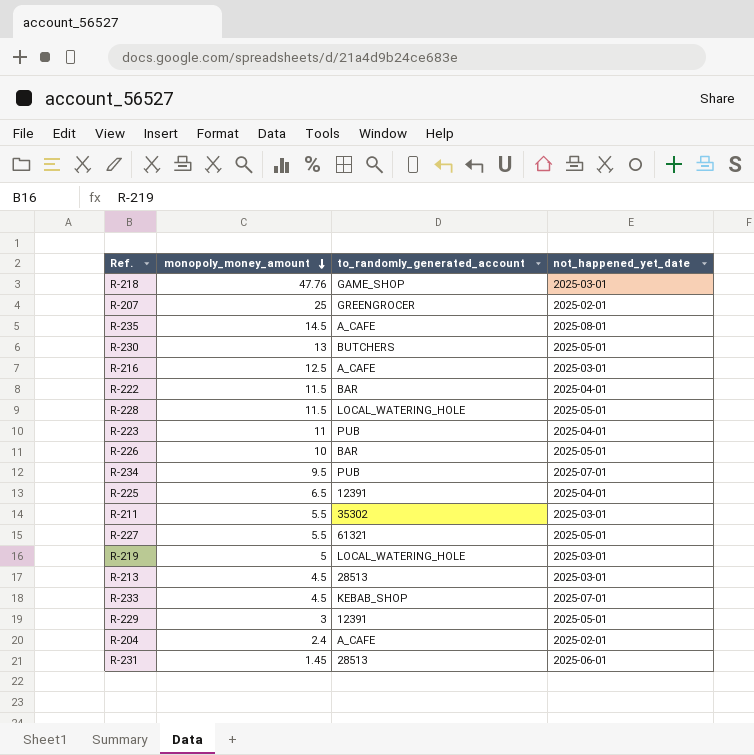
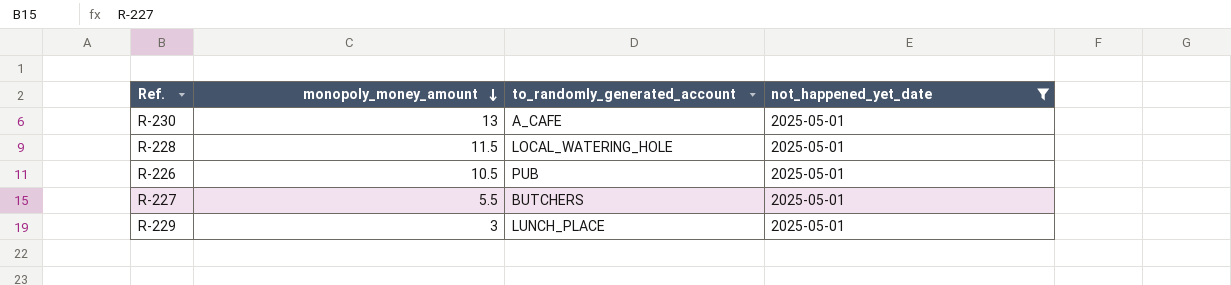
filter: none -> not_happened_yet_date = 2025-05-01
R-230 | to_randomly_generated_account: BUTCHERS -> A_CAFE
R-226 | monopoly_money_amount: 10 -> 10.5
R-226 | to_randomly_generated_account: BAR -> PUB
R-227 | to_randomly_generated_account: 61321 -> BUTCHERS
R-229 | to_randomly_generated_account: 12391 -> LUNCH_PLACE

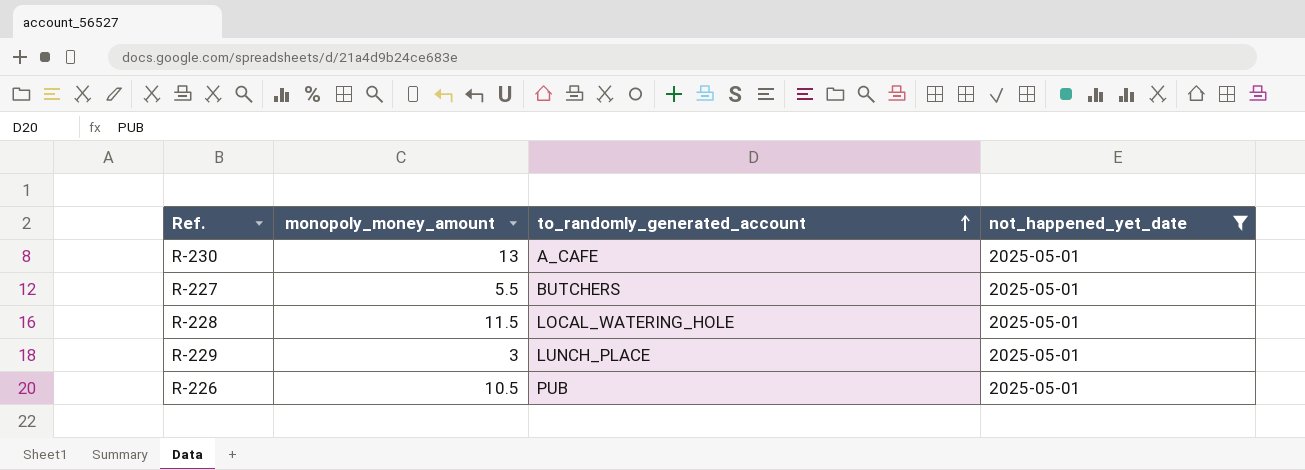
row order: monopoly_money_amount descending -> to_randomly_generated_account ascending

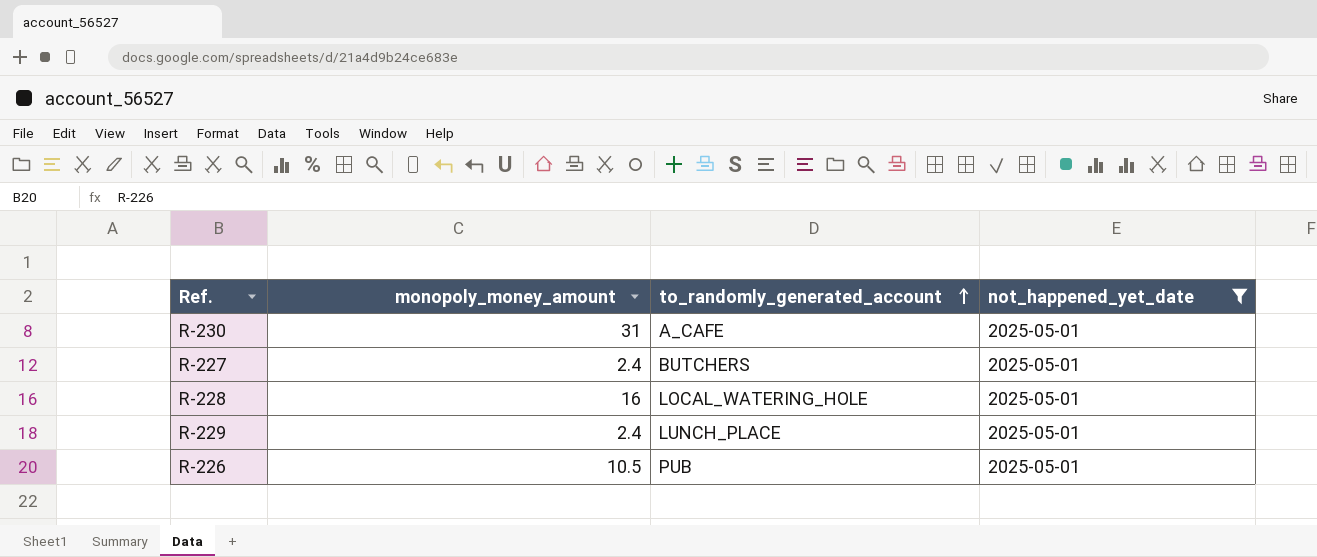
R-230 | monopoly_money_amount: 13 -> 31
R-227 | monopoly_money_amount: 5.5 -> 2.4
R-228 | monopoly_money_amount: 11.5 -> 16
R-229 | monopoly_money_amount: 3 -> 2.4

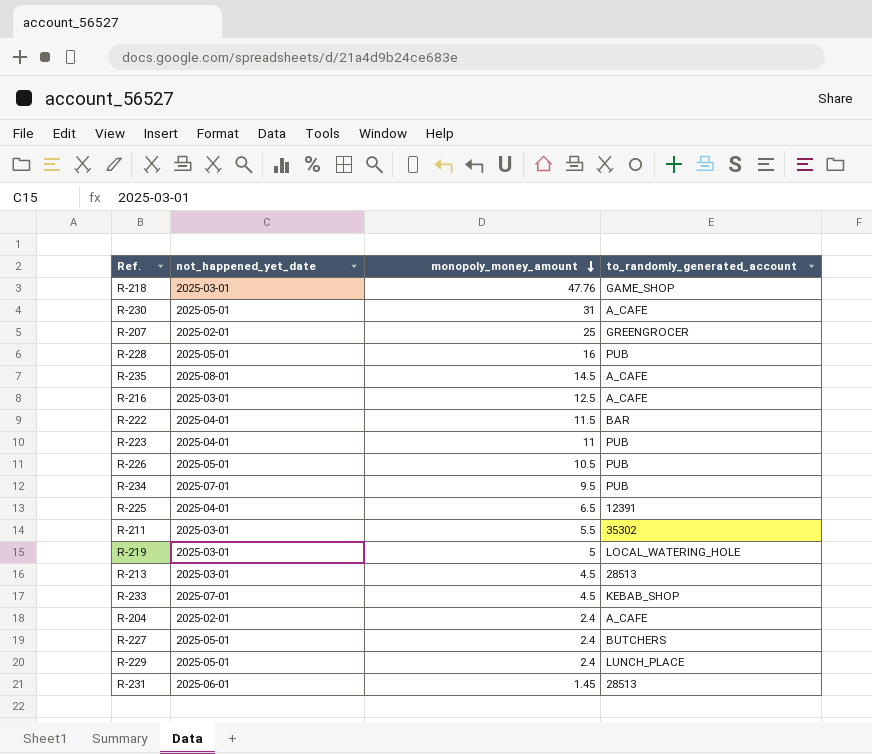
filter: not_happened_yet_date = 2025-05-01 -> none
row order: to_randomly_generated_account ascending -> monopoly_money_amount descending
column not_happened_yet_date | position: 4 -> 2
R-228 | to_randomly_generated_account: LOCAL_WATERING_HOLE -> PUB

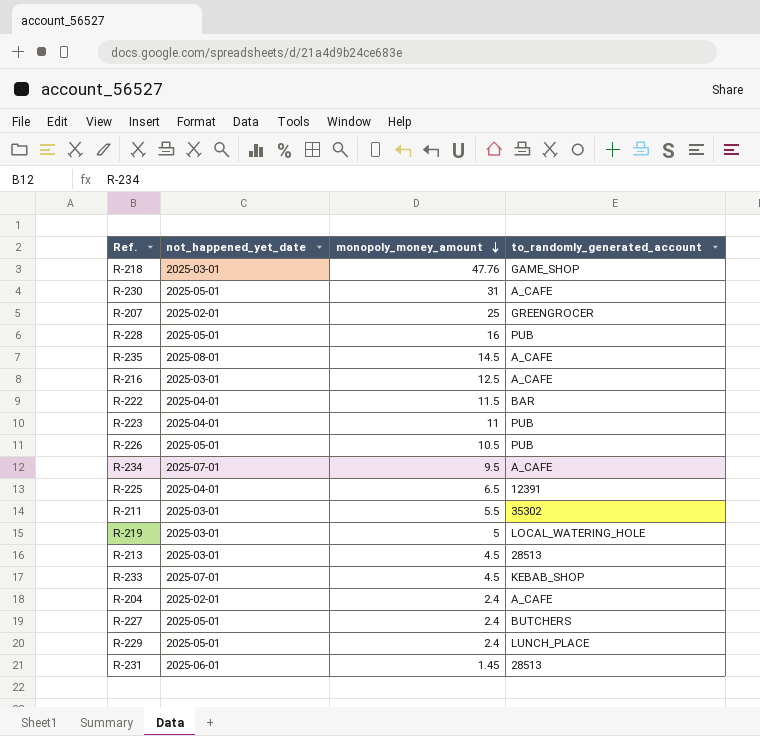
R-234 | to_randomly_generated_account: PUB -> A_CAFE

